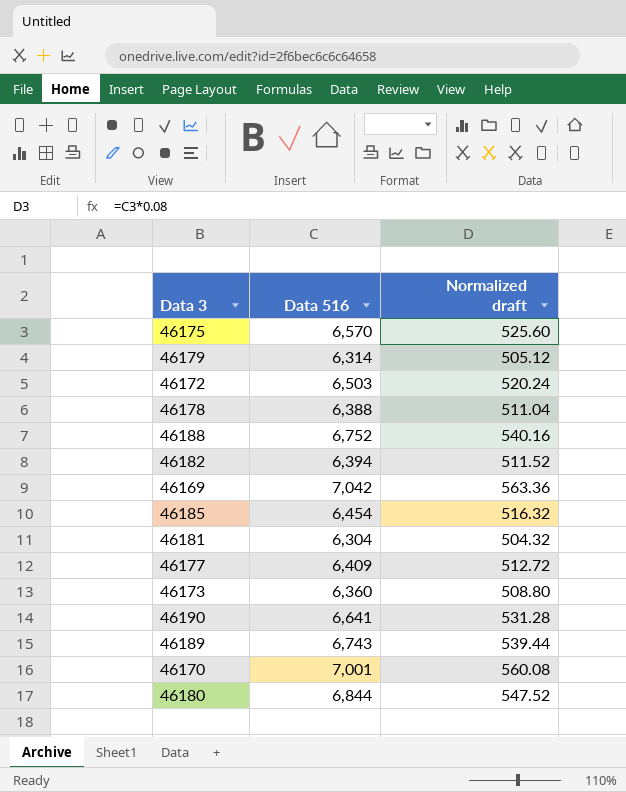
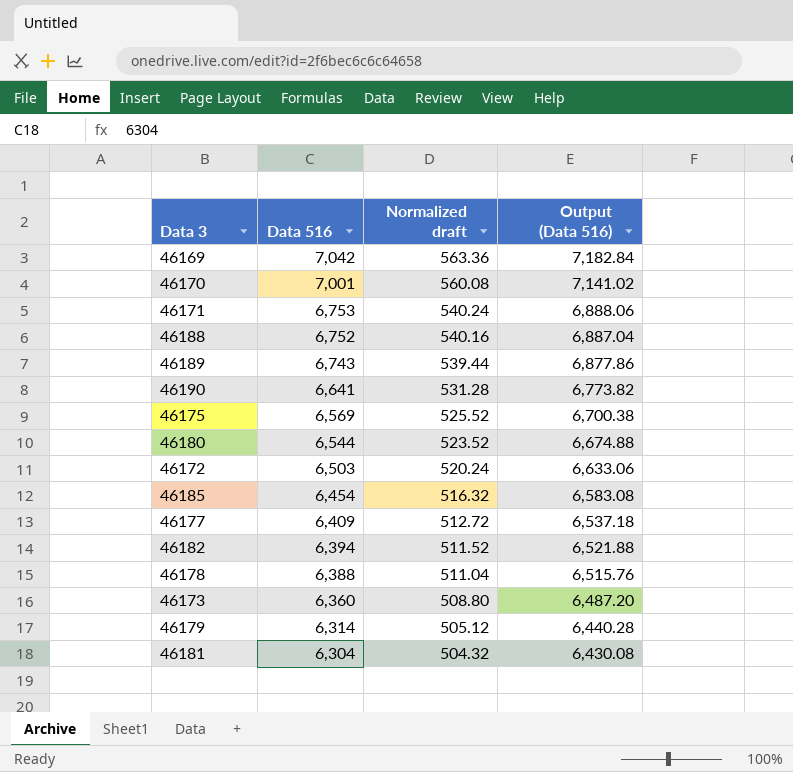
row order: none -> Data 516 descending
column Output (Data 516) | formula: none -> [Data 516] * 1.02
row 46171: none -> 6,753 | 540.24 | 6,888.06
46175 | Data 516: 6,570 -> 6,569
46175 | Normalized draft: 525.60 -> 525.52
46180 | Data 516: 6,844 -> 6,544
46180 | Normalized draft: 547.52 -> 523.52

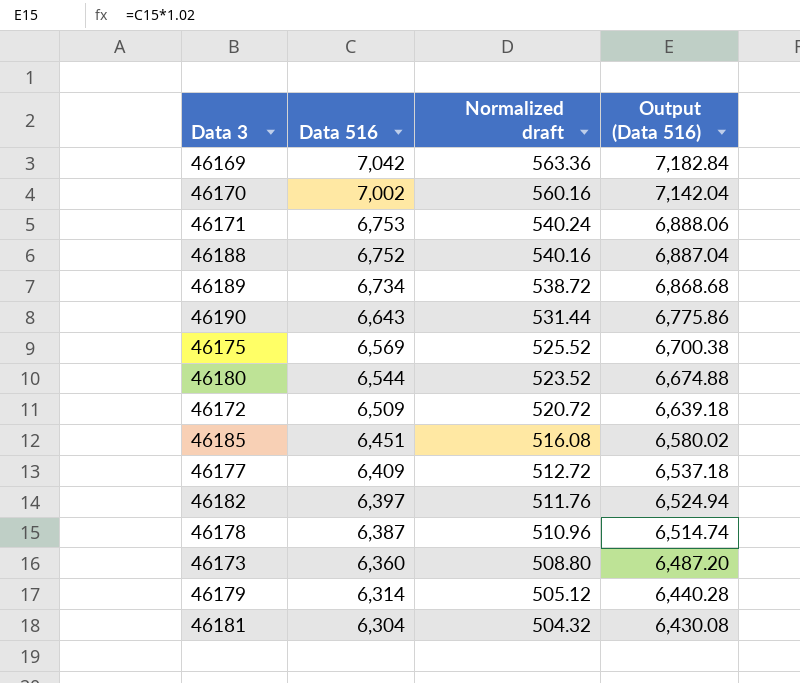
46170 | Data 516: 7,001 -> 7,002
46170 | Normalized draft: 560.08 -> 560.16
46170 | Output (Data 516): 7,141.02 -> 7,142.04
46189 | Data 516: 6,743 -> 6,734
46189 | Normalized draft: 539.44 -> 538.72
46189 | Output (Data 516): 6,877.86 -> 6,868.68
46190 | Data 516: 6,641 -> 6,643
46190 | Normalized draft: 531.28 -> 531.44
46190 | Output (Data 516): 6,773.82 -> 6,775.86
46172 | Data 516: 6,503 -> 6,509
46172 | Normalized draft: 520.24 -> 520.72
46172 | Output (Data 516): 6,633.06 -> 6,639.18
46185 | Data 516: 6,454 -> 6,451
46185 | Normalized draft: 516.32 -> 516.08
46185 | Output (Data 516): 6,583.08 -> 6,580.02
46182 | Data 516: 6,394 -> 6,397
46182 | Normalized draft: 511.52 -> 511.76
46182 | Output (Data 516): 6,521.88 -> 6,524.94
46178 | Data 516: 6,388 -> 6,387
46178 | Normalized draft: 511.04 -> 510.96
46178 | Output (Data 516): 6,515.76 -> 6,514.74

